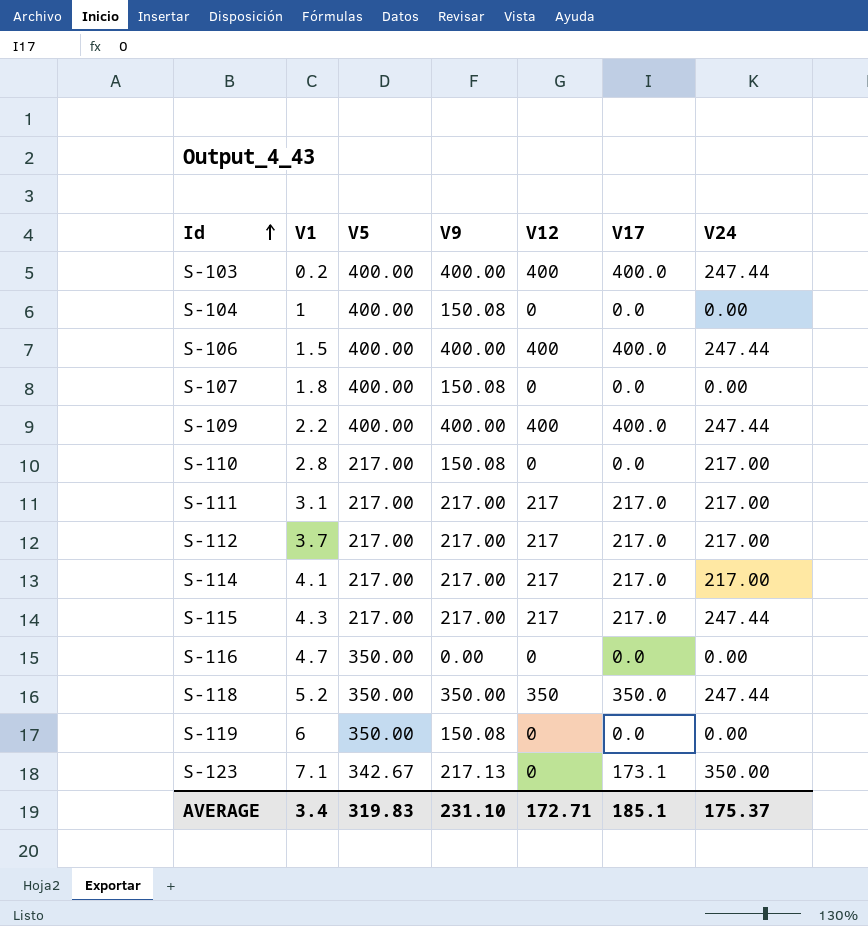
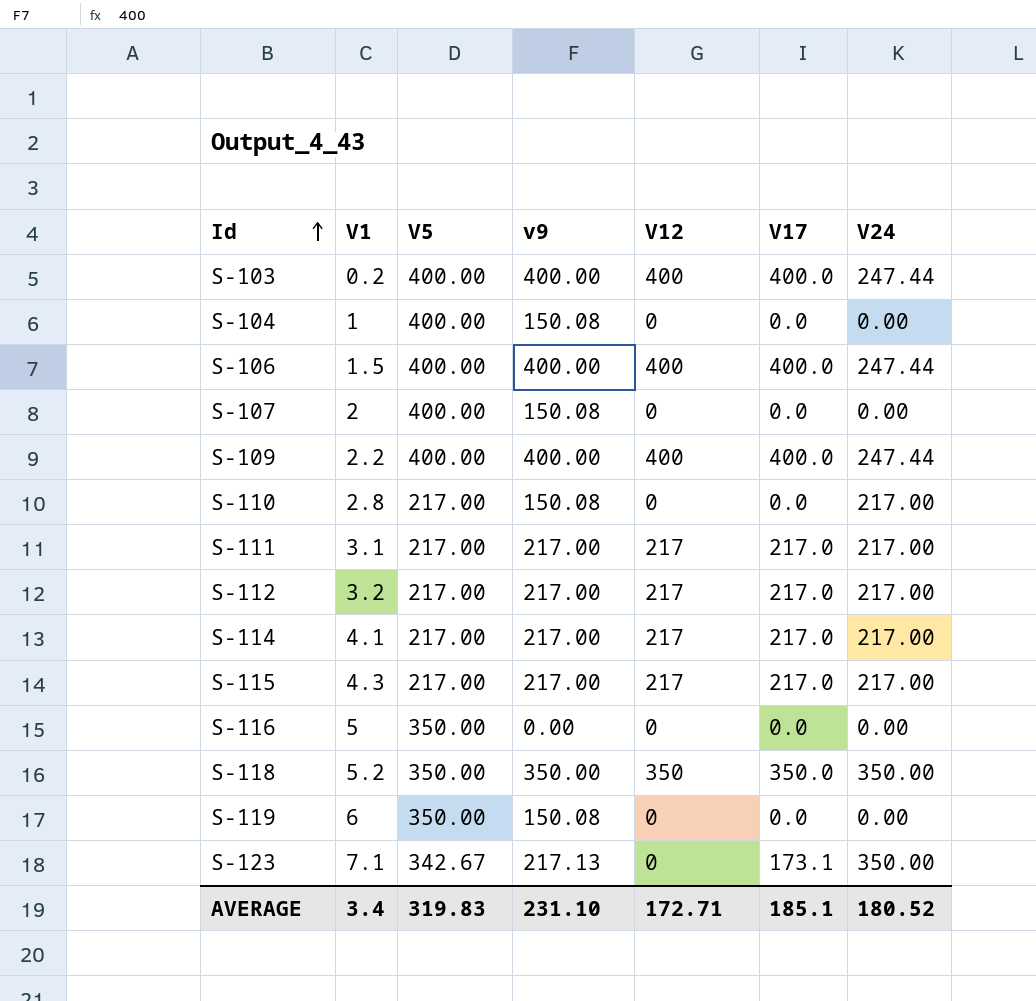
column name: V9 -> v9
S-107 | V1: 1.8 -> 2
S-112 | V1: 3.7 -> 3.2
S-115 | V24: 247.44 -> 217.00
S-116 | V1: 4.7 -> 5
S-118 | V24: 247.44 -> 350.00
AVERAGE | V24: 175.37 -> 180.52

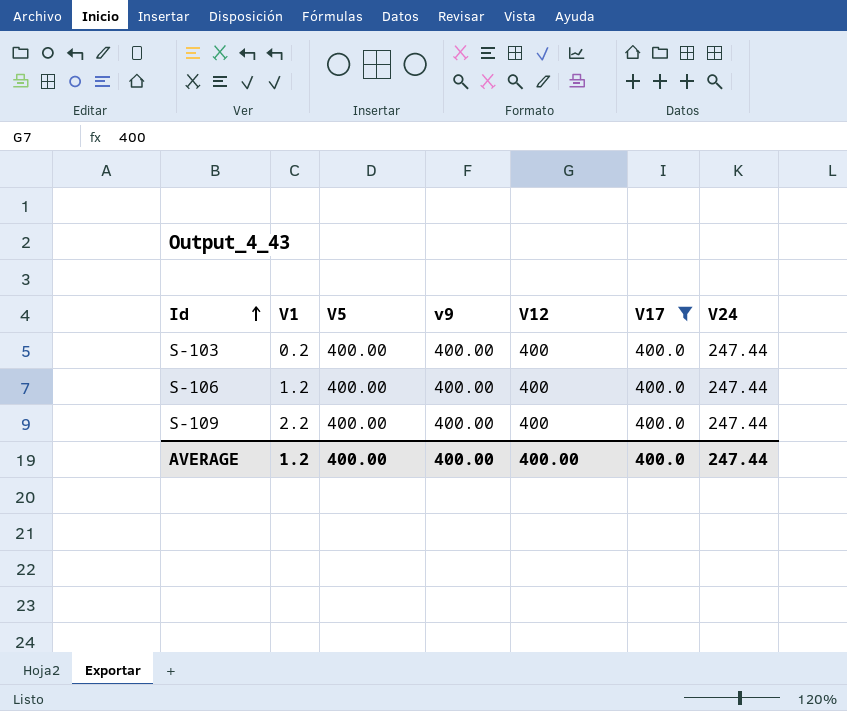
filter: none -> V17 = 400.0
S-106 | V1: 1.5 -> 1.2
AVERAGE | V1: 3.4 -> 1.2
AVERAGE | V5: 319.83 -> 400.00
AVERAGE | v9: 231.10 -> 400.00
AVERAGE | V12: 172.71 -> 400.00
AVERAGE | V17: 185.1 -> 400.0
AVERAGE | V24: 180.52 -> 247.44

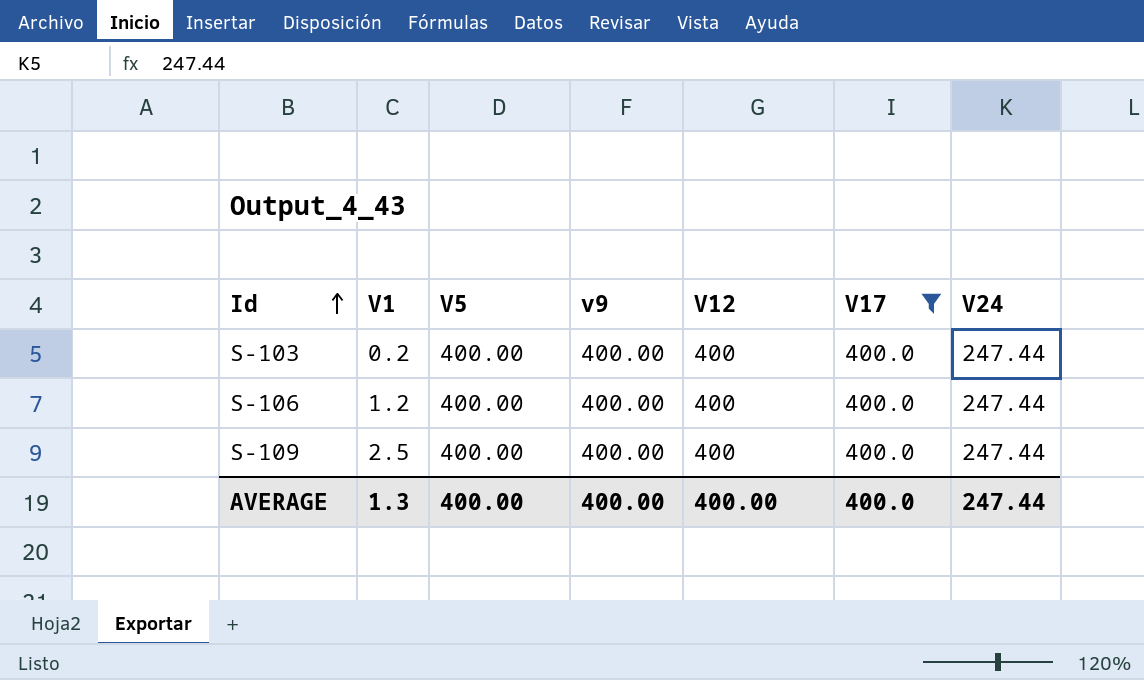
S-109 | V1: 2.2 -> 2.5
AVERAGE | V1: 1.2 -> 1.3

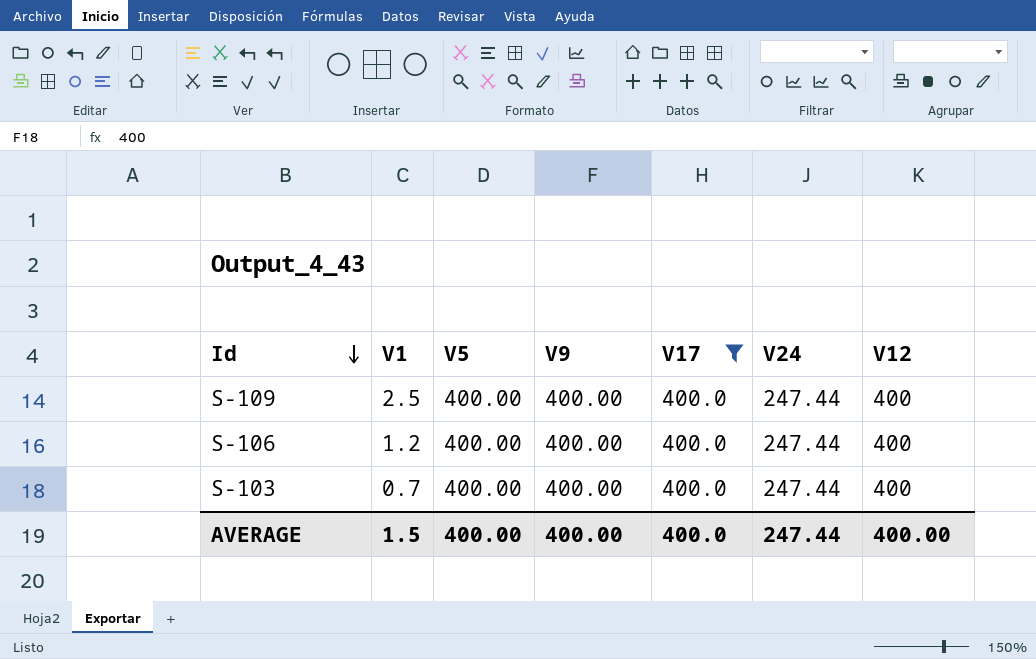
row order: Id ascending -> Id descending
column name: v9 -> V9
column V12 | position: 5 -> 7
S-103 | V1: 0.2 -> 0.7
AVERAGE | V1: 1.3 -> 1.5

